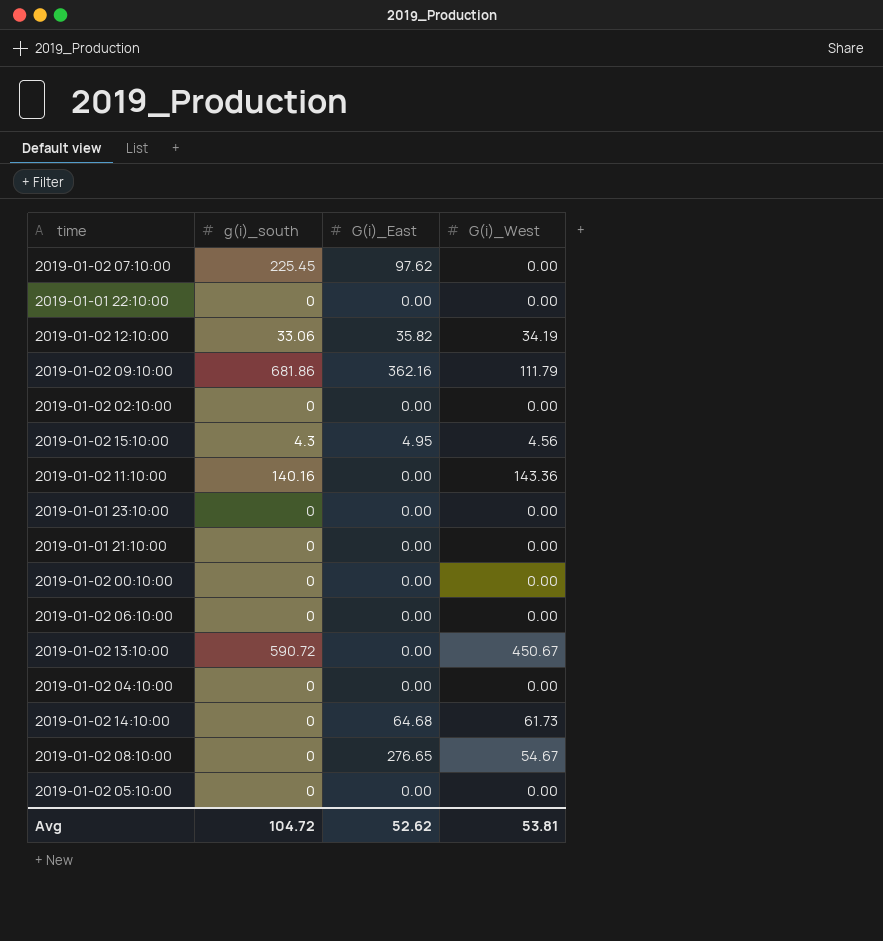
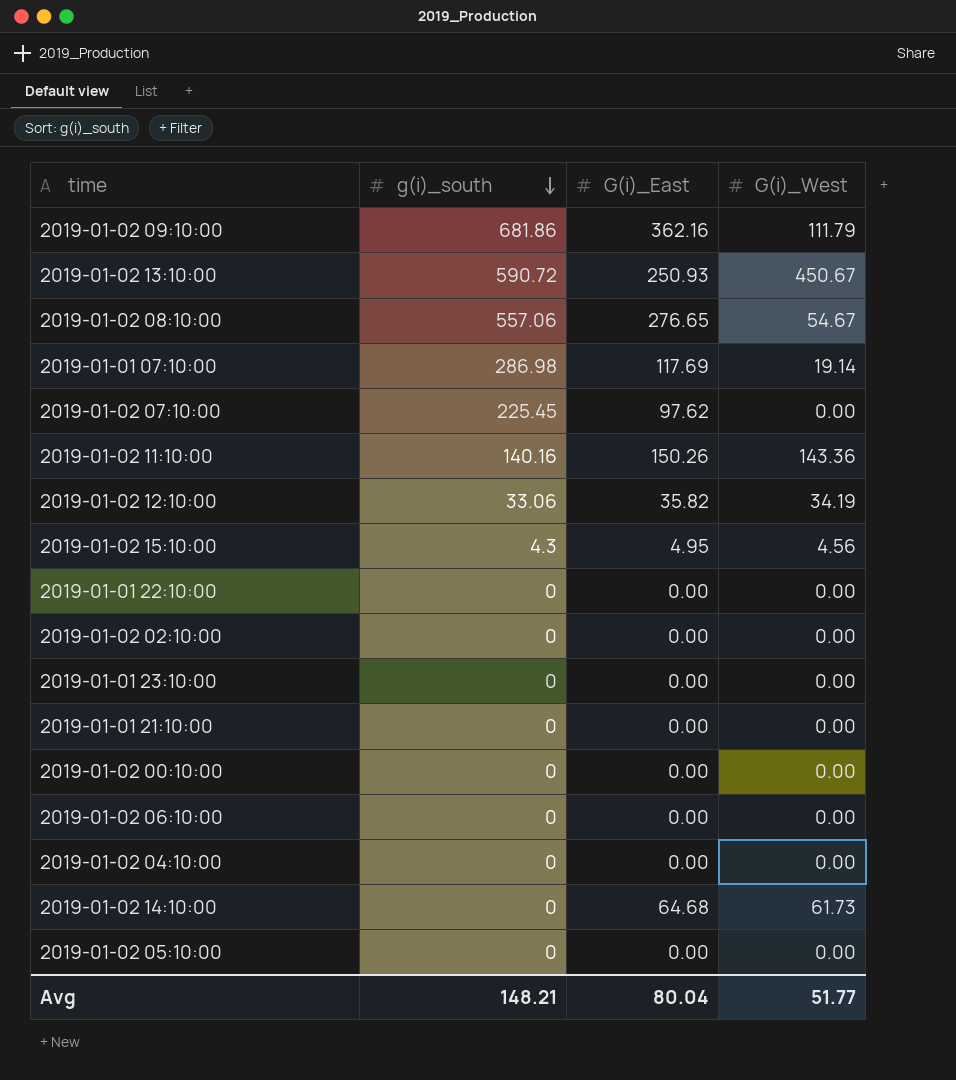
row order: none -> g(i)_south descending
2019-01-02 13:10:00 | G(i)_East: 0.00 -> 250.93
2019-01-02 08:10:00 | g(i)_south: 0 -> 557.06
row 2019-01-01 07:10:00: none -> 286.98 | 117.69 | 19.14
2019-01-02 11:10:00 | G(i)_East: 0.00 -> 150.26
Avg | g(i)_south: 104.72 -> 148.21
Avg | G(i)_East: 52.62 -> 80.04
Avg | G(i)_West: 53.81 -> 51.77

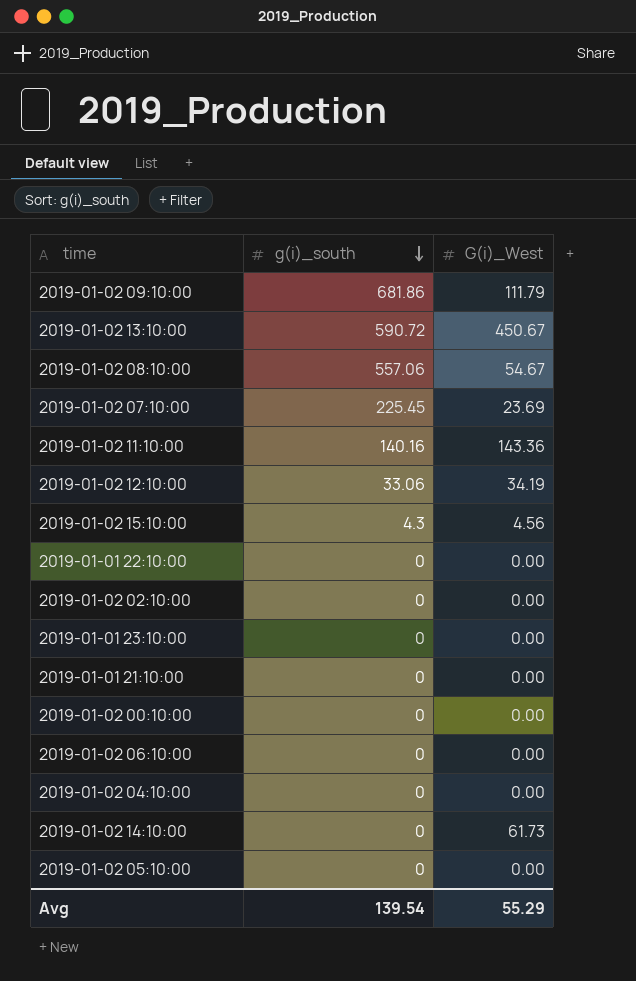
column G(i)_East | position: 3 -> none
row 2019-01-01 07:10:00: 286.98 | 117.69 | 19.14 -> none
2019-01-02 07:10:00 | G(i)_West: 0.00 -> 23.69
Avg | g(i)_south: 148.21 -> 139.54
Avg | G(i)_West: 51.77 -> 55.29

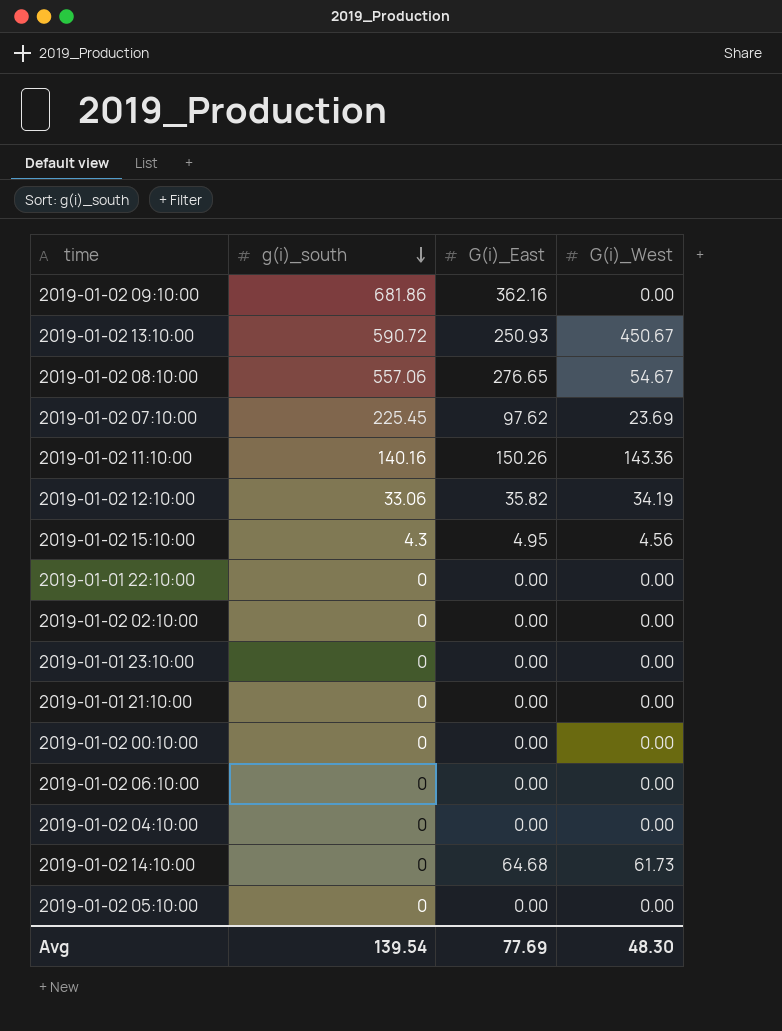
column G(i)_East | position: none -> 3
2019-01-02 09:10:00 | G(i)_West: 111.79 -> 0.00
Avg | G(i)_West: 55.29 -> 48.30

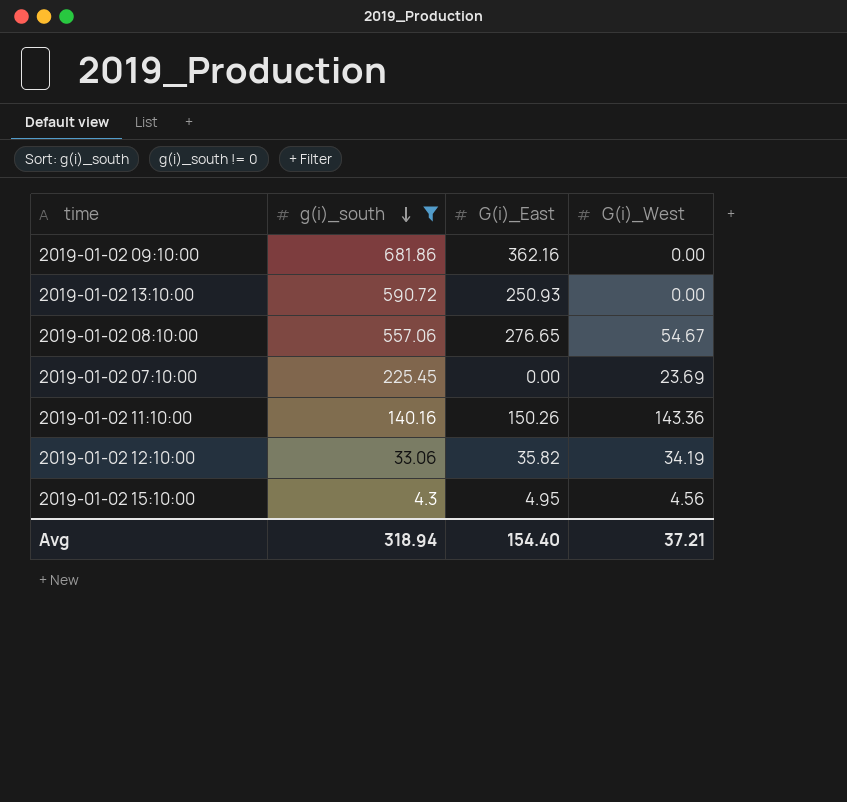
filter: none -> g(i)_south != 0
2019-01-02 13:10:00 | G(i)_West: 450.67 -> 0.00
2019-01-02 07:10:00 | G(i)_East: 97.62 -> 0.00
Avg | g(i)_south: 139.54 -> 318.94
Avg | G(i)_East: 77.69 -> 154.40
Avg | G(i)_West: 48.30 -> 37.21

